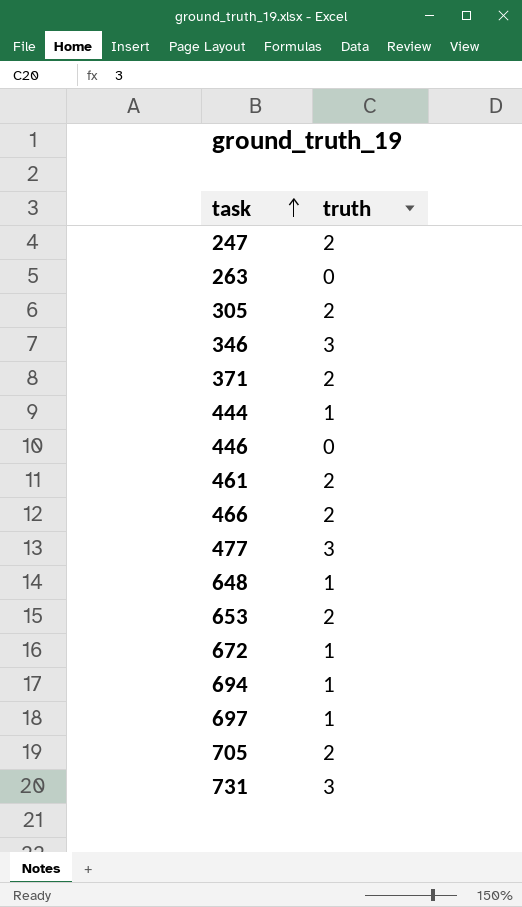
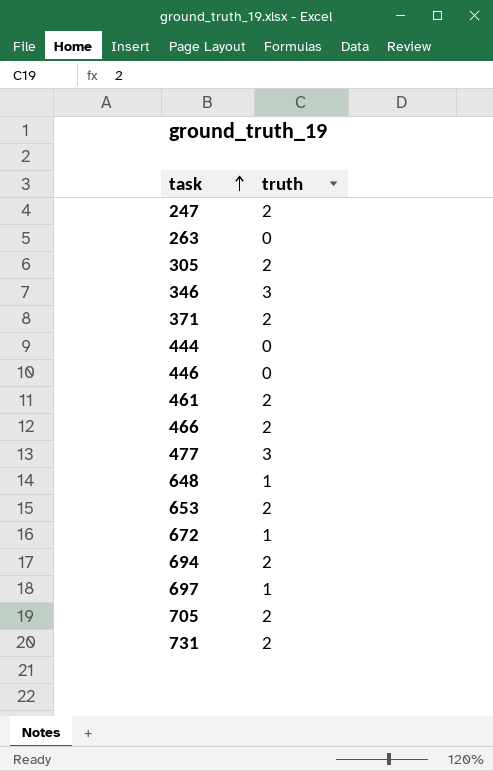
444 | truth: 1 -> 0
694 | truth: 1 -> 2
731 | truth: 3 -> 2

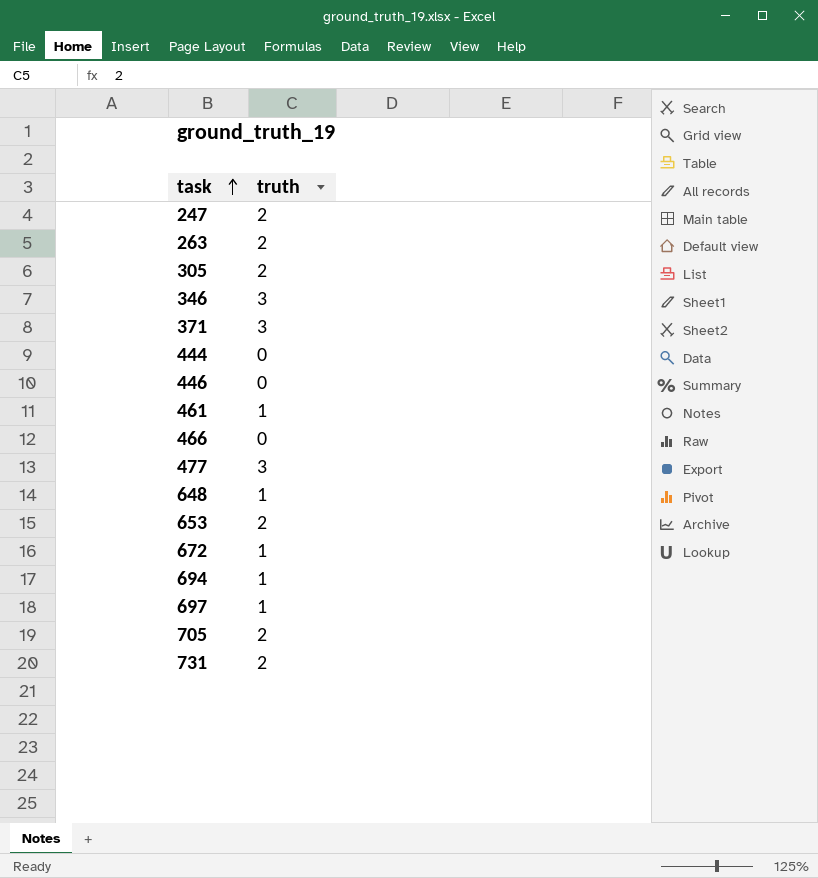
263 | truth: 0 -> 2
371 | truth: 2 -> 3
461 | truth: 2 -> 1
466 | truth: 2 -> 0
694 | truth: 2 -> 1

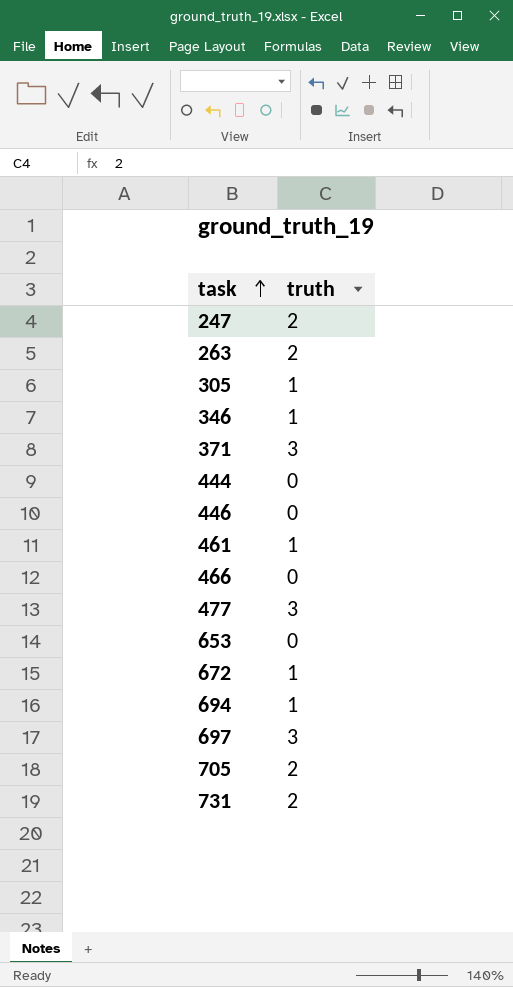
row 648: 1 -> none
305 | truth: 2 -> 1
346 | truth: 3 -> 1
653 | truth: 2 -> 0
697 | truth: 1 -> 3

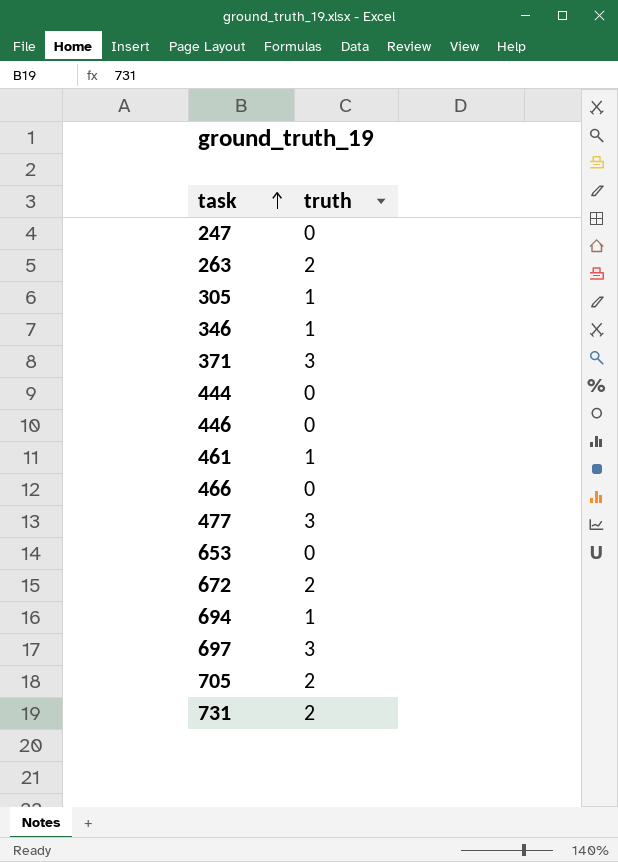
247 | truth: 2 -> 0
672 | truth: 1 -> 2

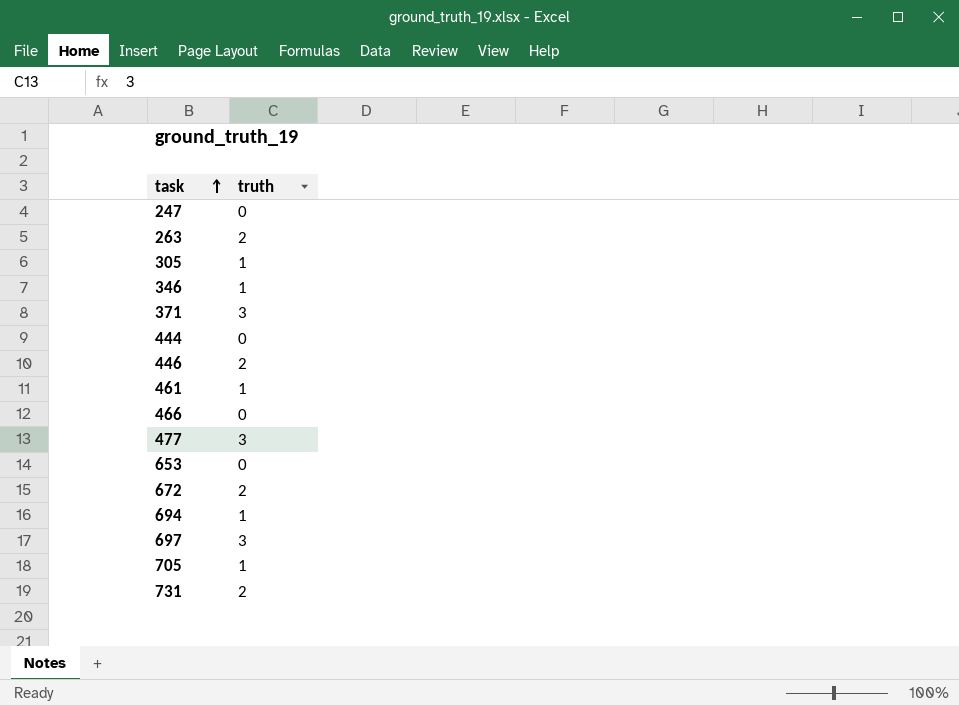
446 | truth: 0 -> 2
705 | truth: 2 -> 1

